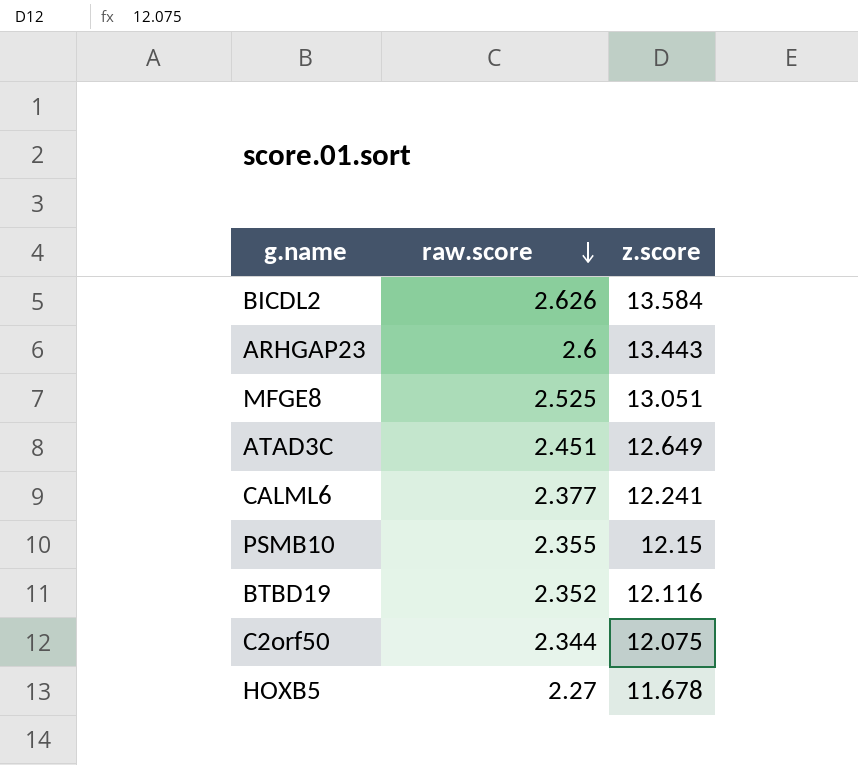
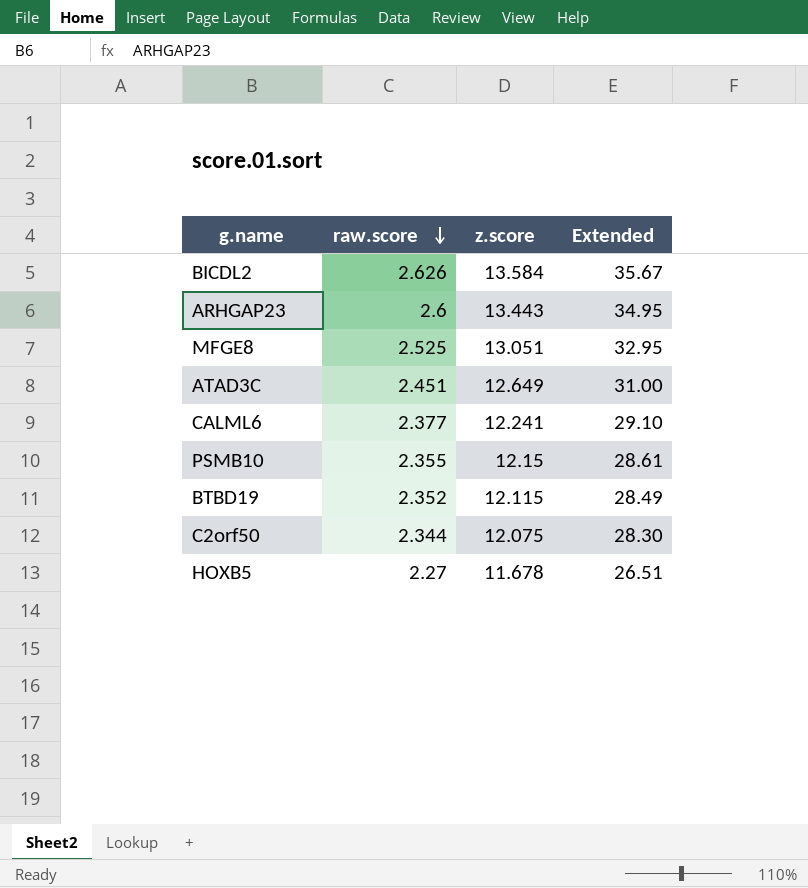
column Extended | formula: none -> [raw.score] * [z.score]
BTBD19 | z.score: 12.116 -> 12.115

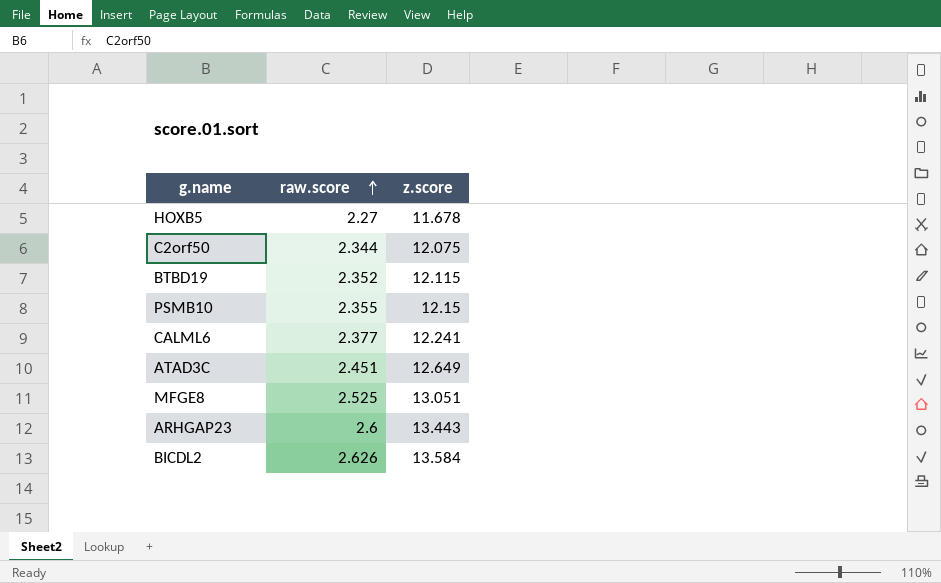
row order: raw.score descending -> raw.score ascending
column Extended | formula: [raw.score] * [z.score] -> none

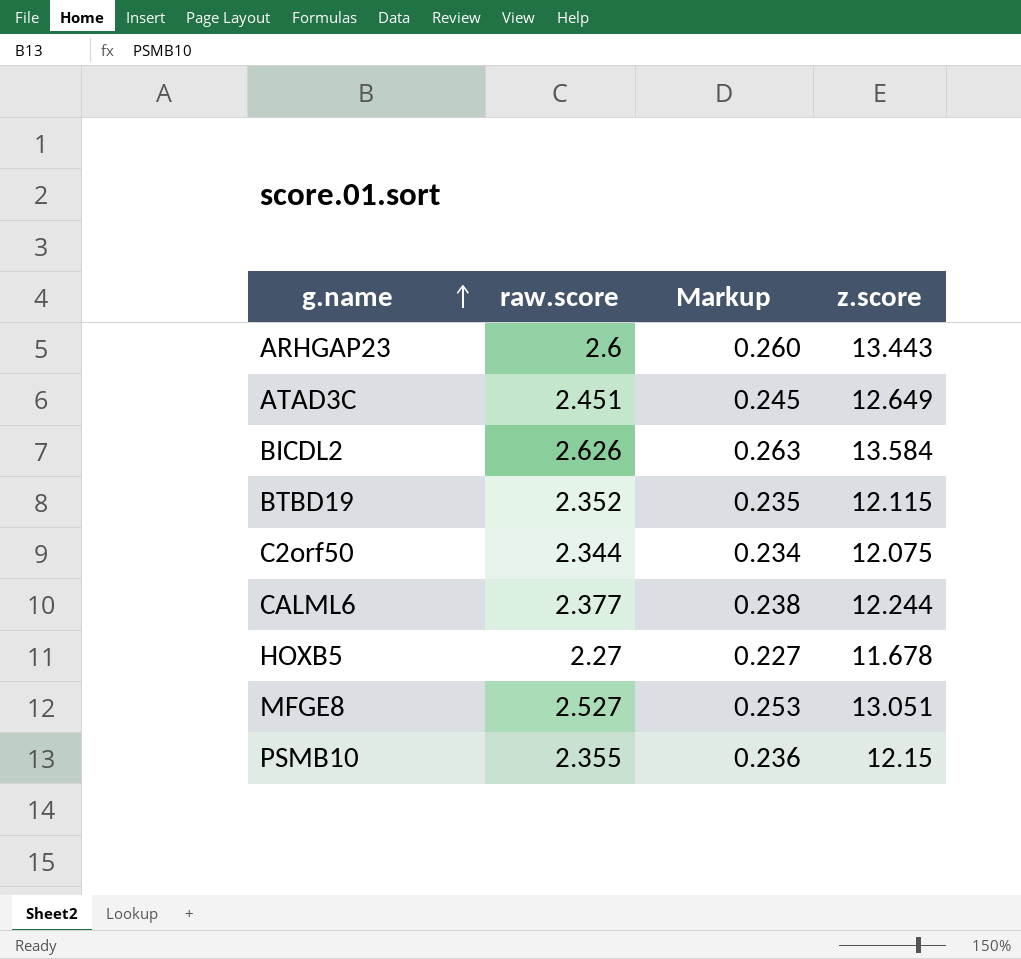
row order: raw.score ascending -> g.name ascending
column Markup | formula: none -> [raw.score] * 0.1
CALML6 | z.score: 12.241 -> 12.244
MFGE8 | raw.score: 2.525 -> 2.527

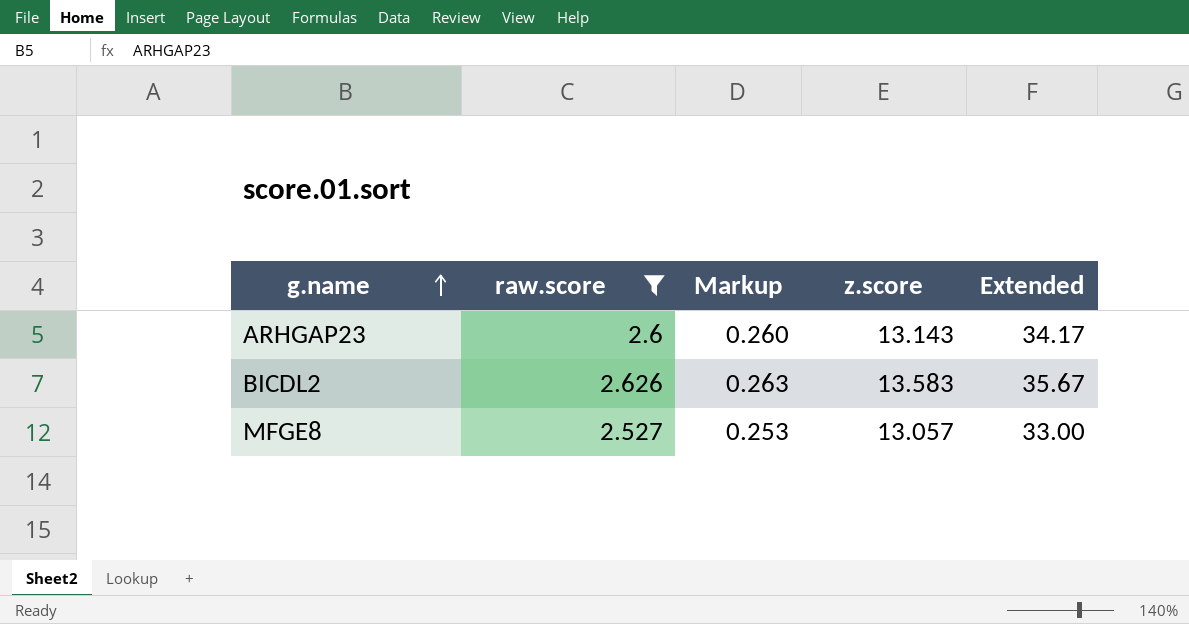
filter: none -> raw.score >= 2.527
column Extended | formula: none -> [raw.score] * [z.score]
ARHGAP23 | z.score: 13.443 -> 13.143
BICDL2 | z.score: 13.584 -> 13.583
MFGE8 | z.score: 13.051 -> 13.057

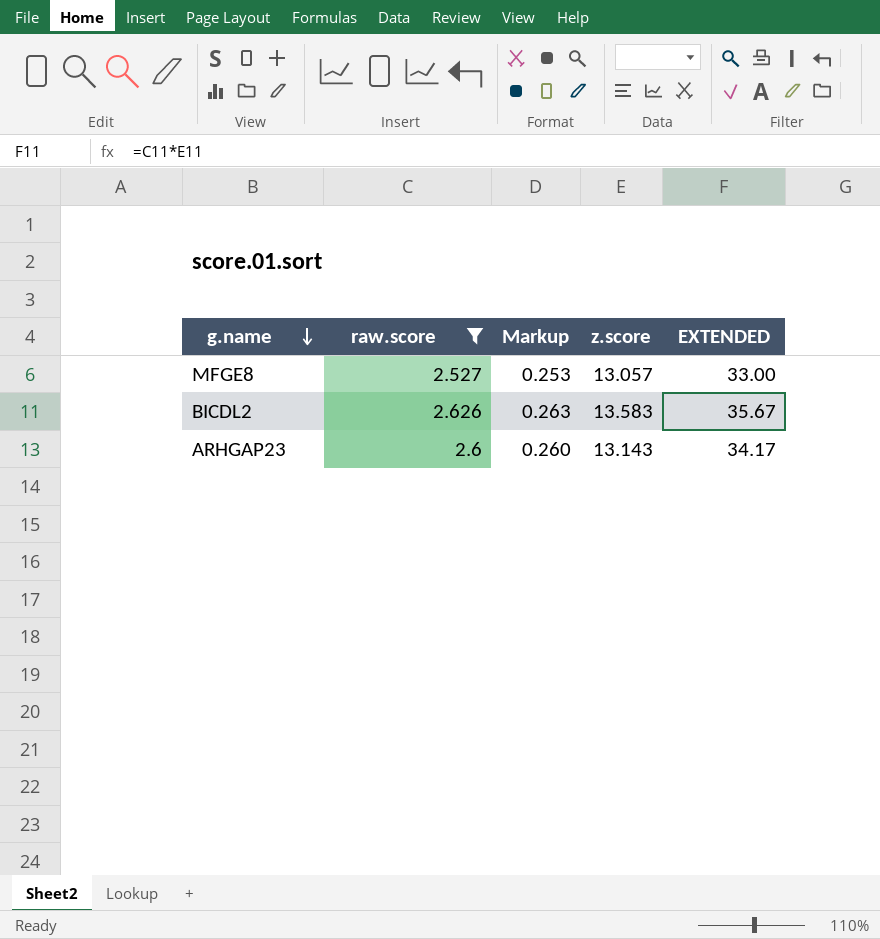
row order: g.name ascending -> g.name descending
column name: Extended -> EXTENDED

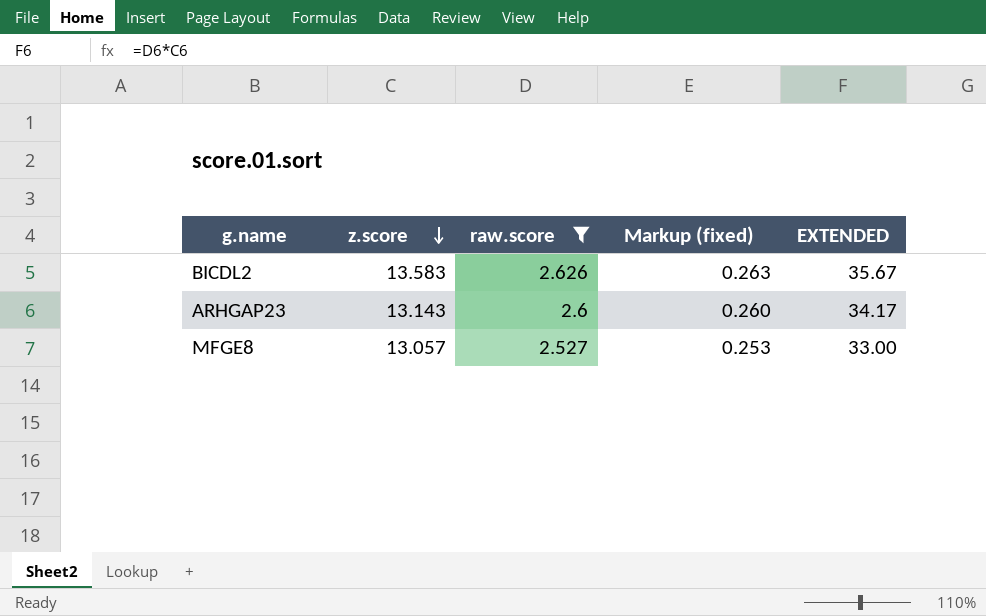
row order: g.name descending -> z.score descending
column z.score | position: 4 -> 2
column name: Markup -> Markup (fixed)

